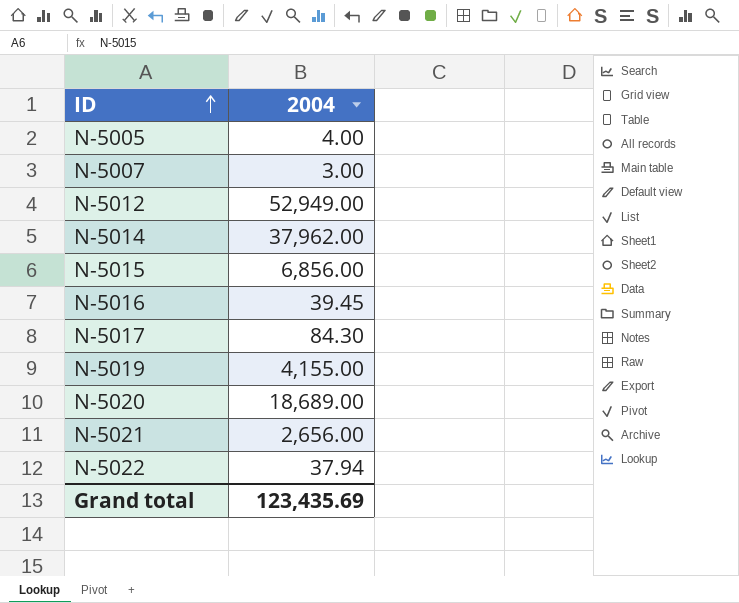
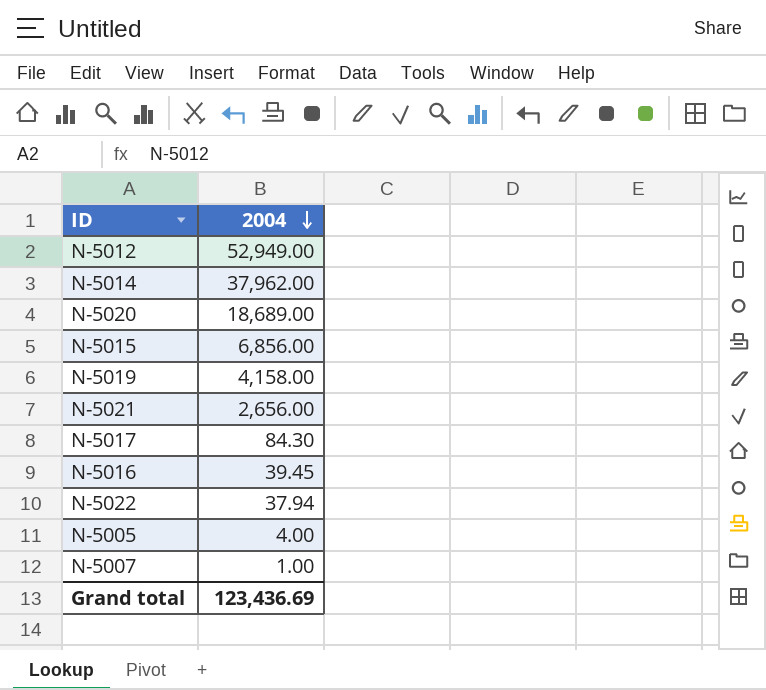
row order: ID ascending -> 2004 descending
N-5019 | 2004: 4,155.00 -> 4,158.00
N-5007 | 2004: 3.00 -> 1.00
Grand total | 2004: 123,435.69 -> 123,436.69

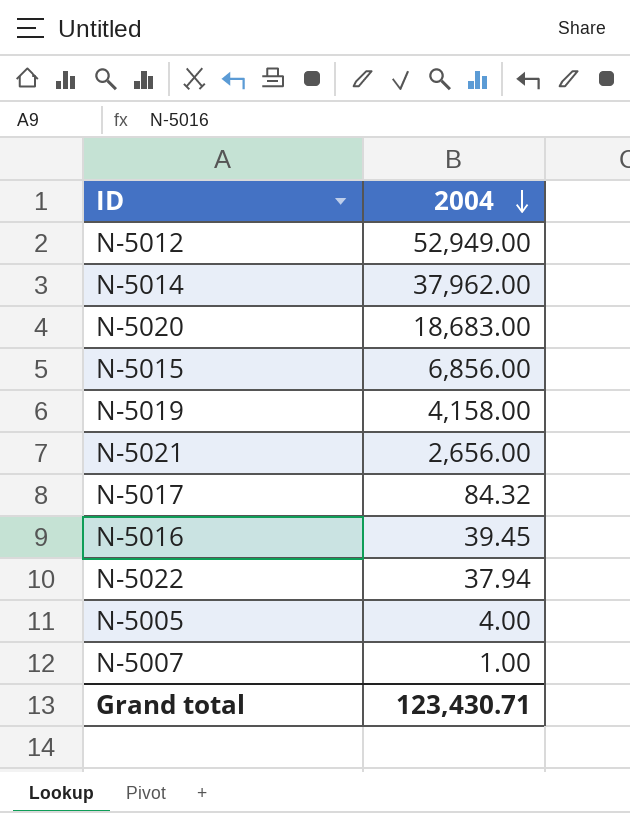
N-5020 | 2004: 18,689.00 -> 18,683.00
N-5017 | 2004: 84.30 -> 84.32
Grand total | 2004: 123,436.69 -> 123,430.71

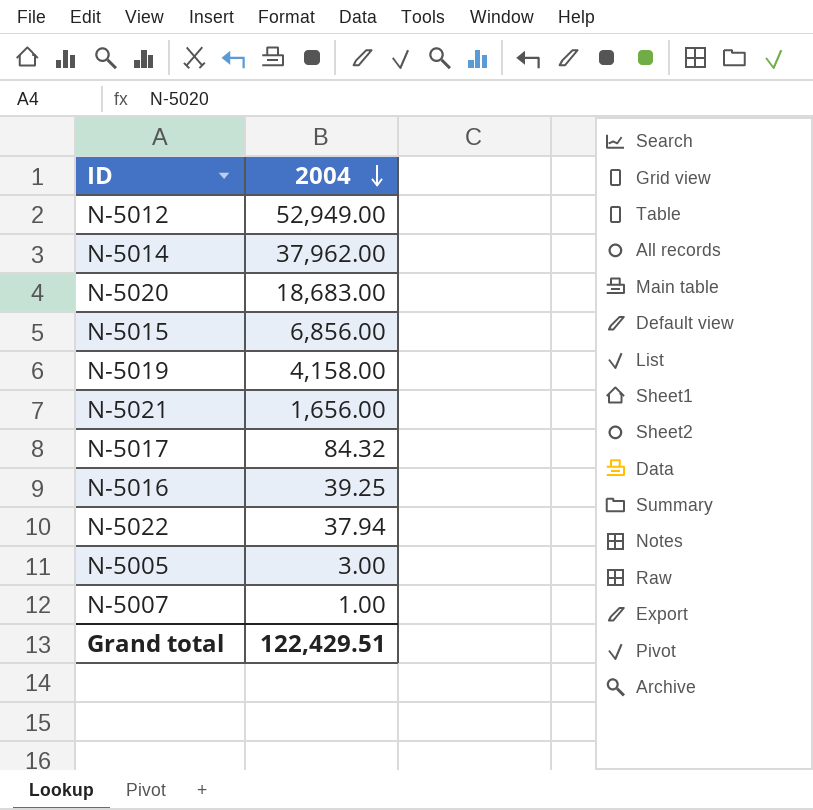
N-5021 | 2004: 2,656.00 -> 1,656.00
N-5016 | 2004: 39.45 -> 39.25
N-5005 | 2004: 4.00 -> 3.00
Grand total | 2004: 123,430.71 -> 122,429.51

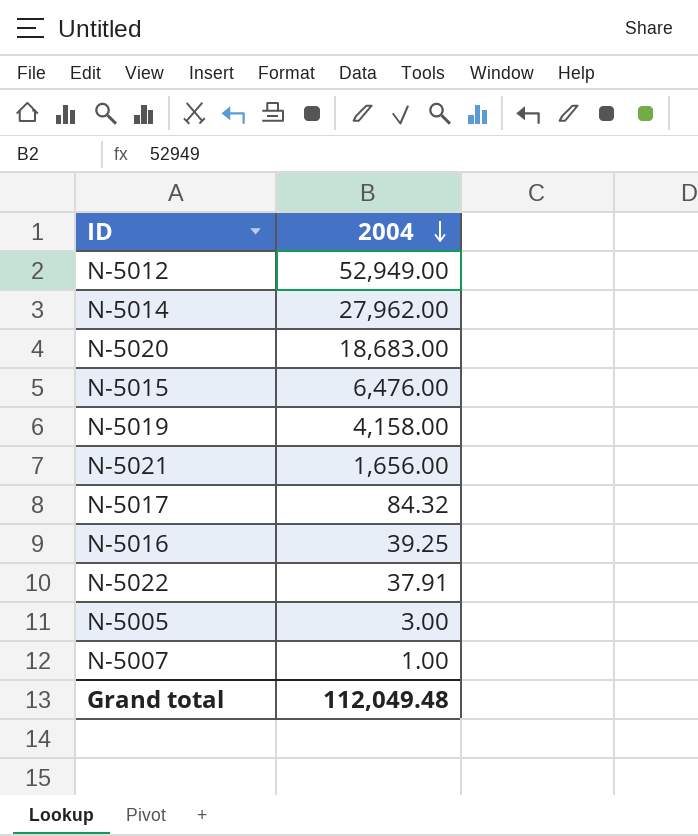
N-5014 | 2004: 37,962.00 -> 27,962.00
N-5015 | 2004: 6,856.00 -> 6,476.00
N-5022 | 2004: 37.94 -> 37.91
Grand total | 2004: 122,429.51 -> 112,049.48

